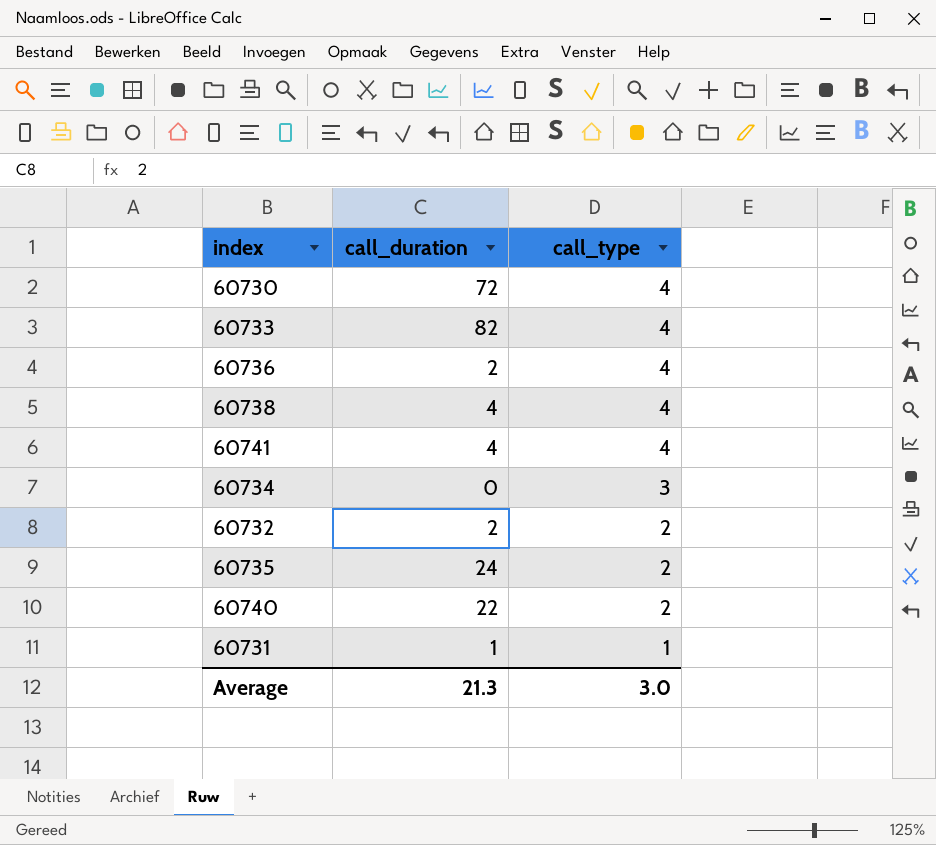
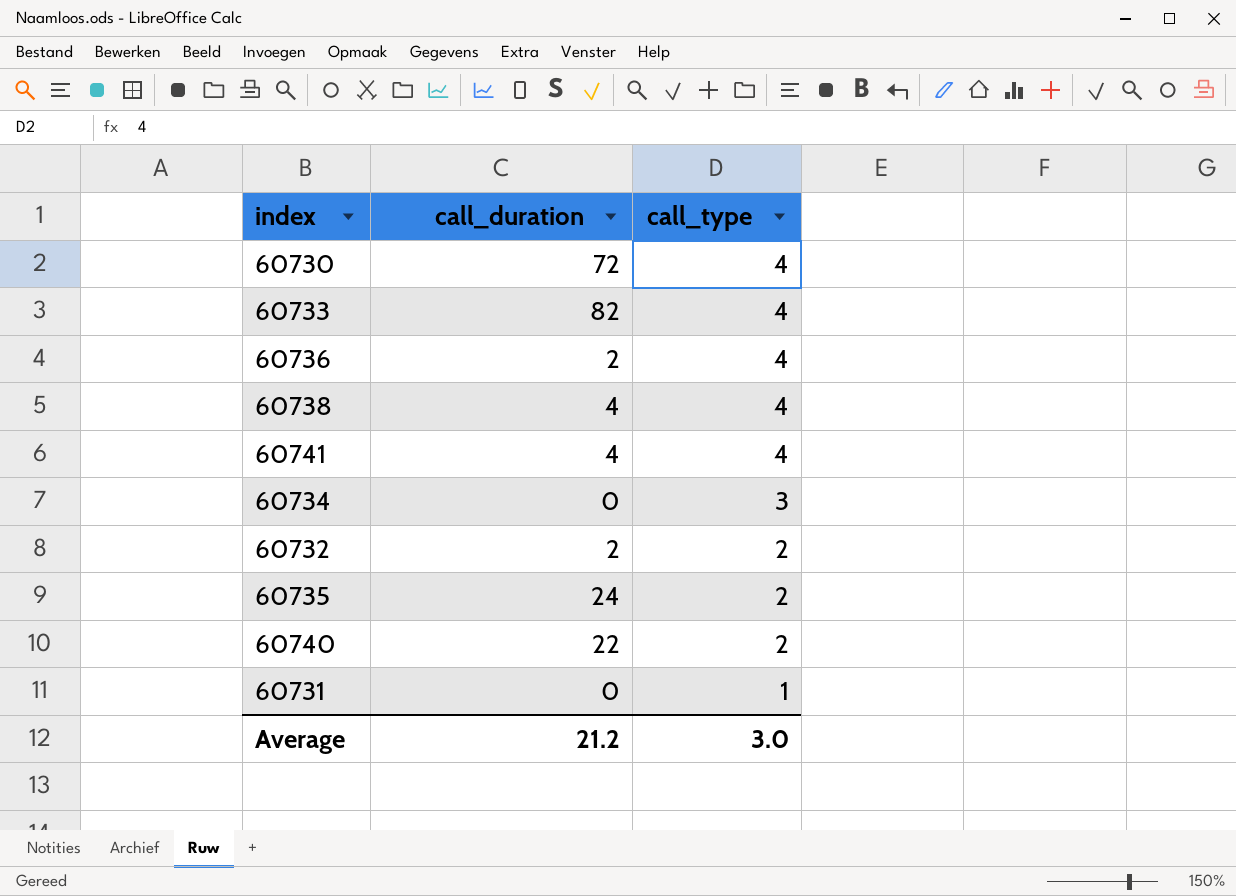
60731 | call_duration: 1 -> 0
Average | call_duration: 21.3 -> 21.2

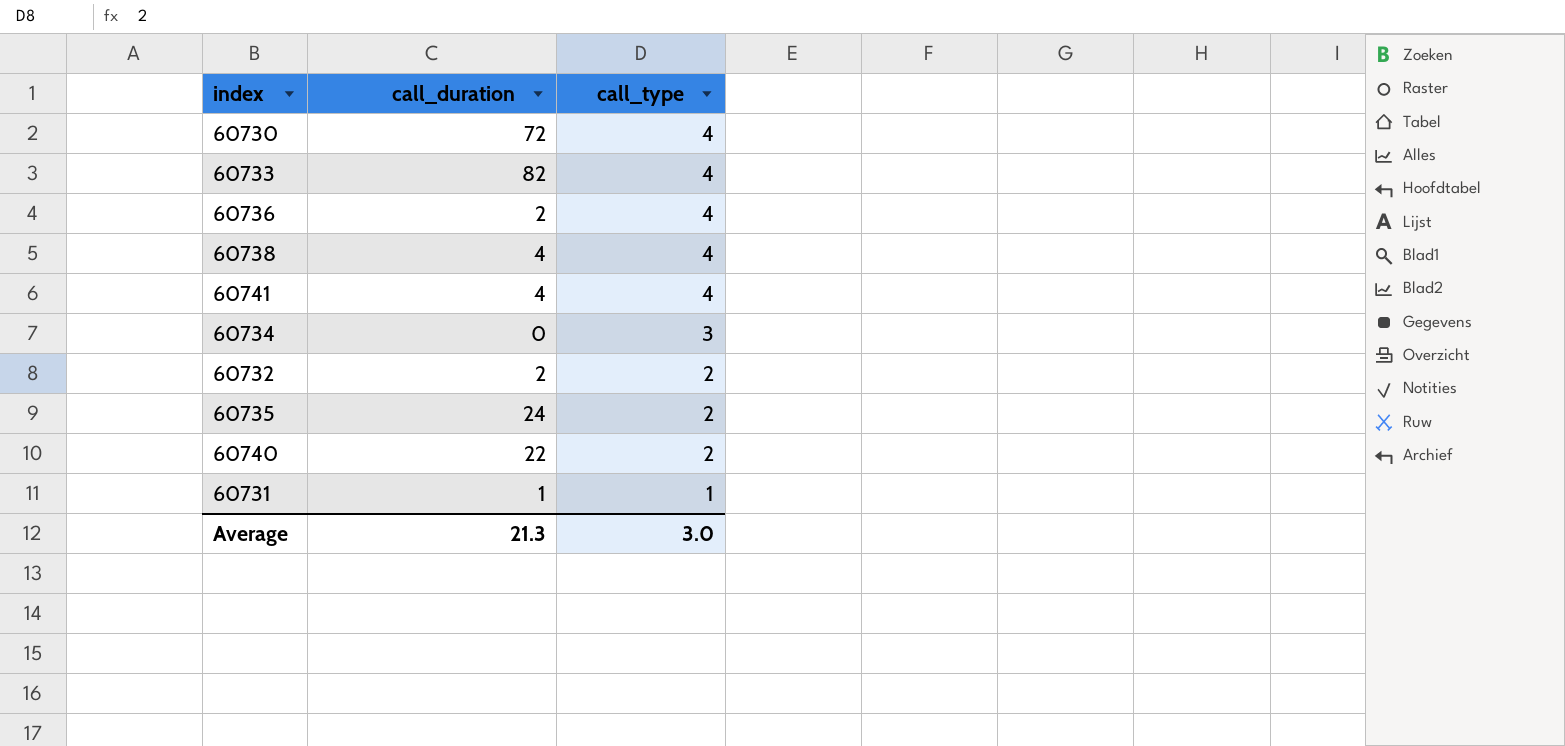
60731 | call_duration: 0 -> 1
Average | call_duration: 21.2 -> 21.3

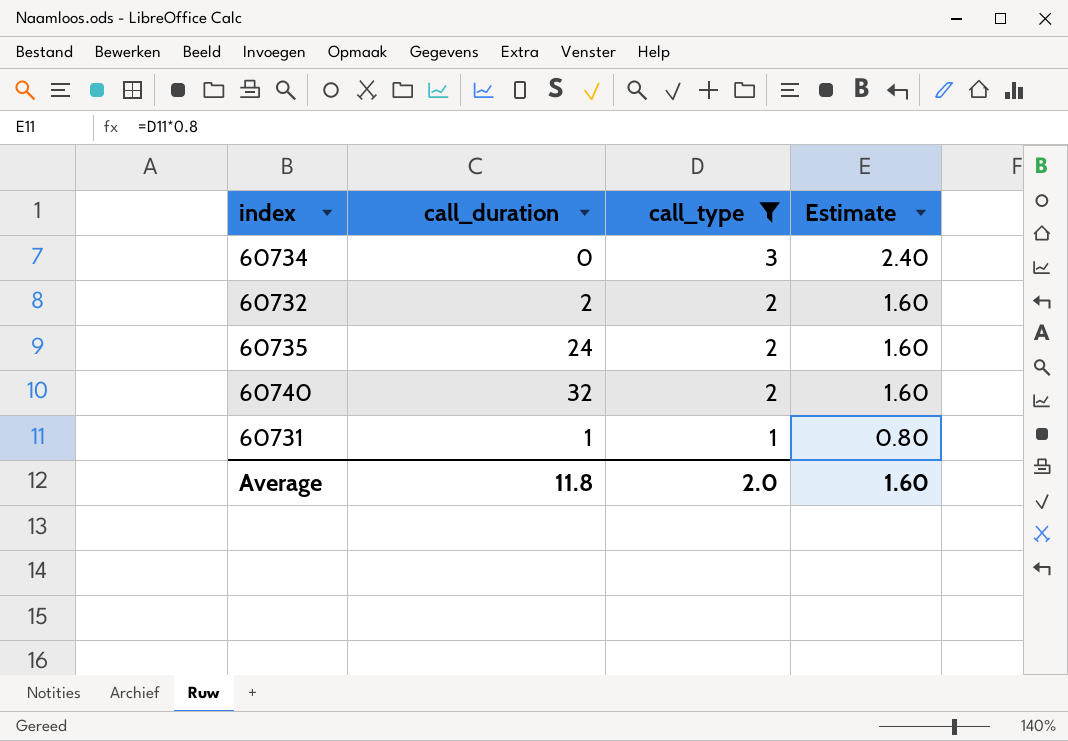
filter: none -> call_type != 4
column Estimate | formula: none -> [call_type] * 0.8
60740 | call_duration: 22 -> 32
Average | call_duration: 21.3 -> 11.8
Average | call_type: 3.0 -> 2.0

